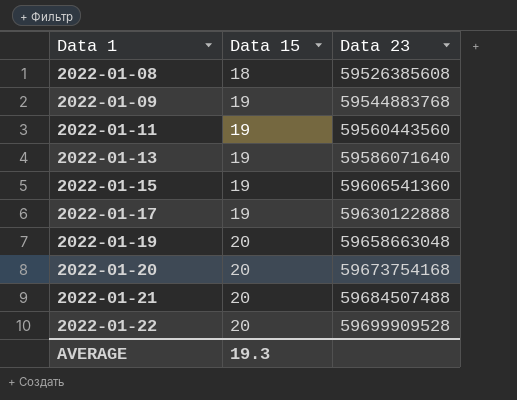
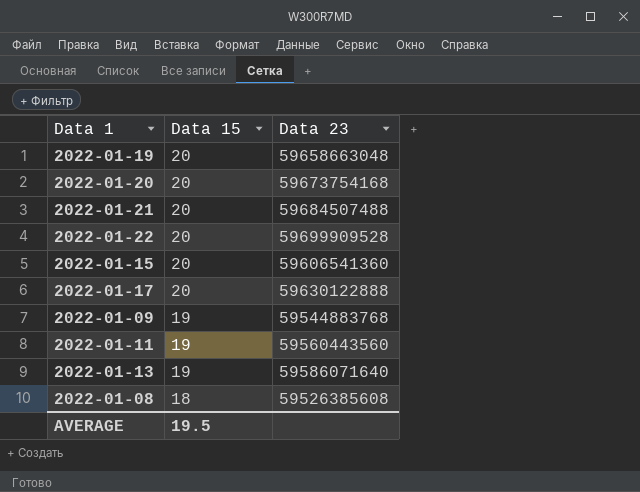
row order: Data 1 ascending -> Data 15 descending
2022-01-15 | Data 15: 19 -> 20
2022-01-17 | Data 15: 19 -> 20
AVERAGE | Data 15: 19.3 -> 19.5

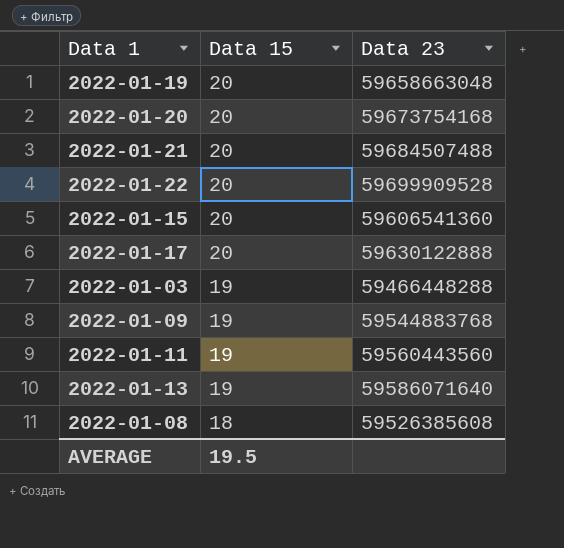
row 2022-01-03: none -> 19 | 59466448288

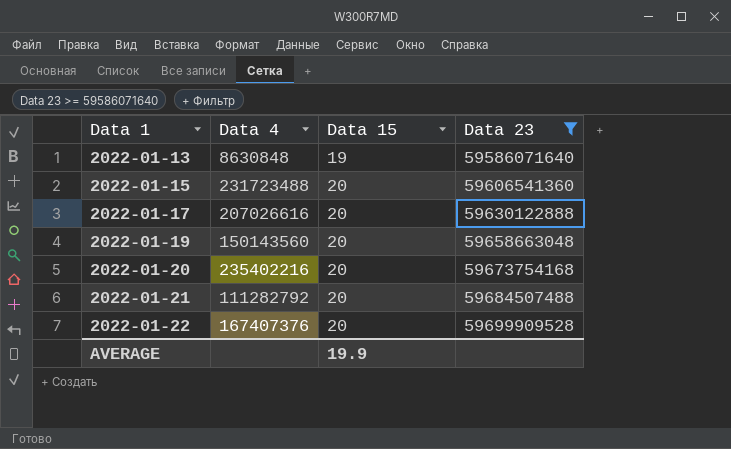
filter: none -> Data 23 >= 59586071640
row order: Data 15 descending -> Data 1 ascending
column Data 4 | position: none -> 2
AVERAGE | Data 15: 19.5 -> 19.9

